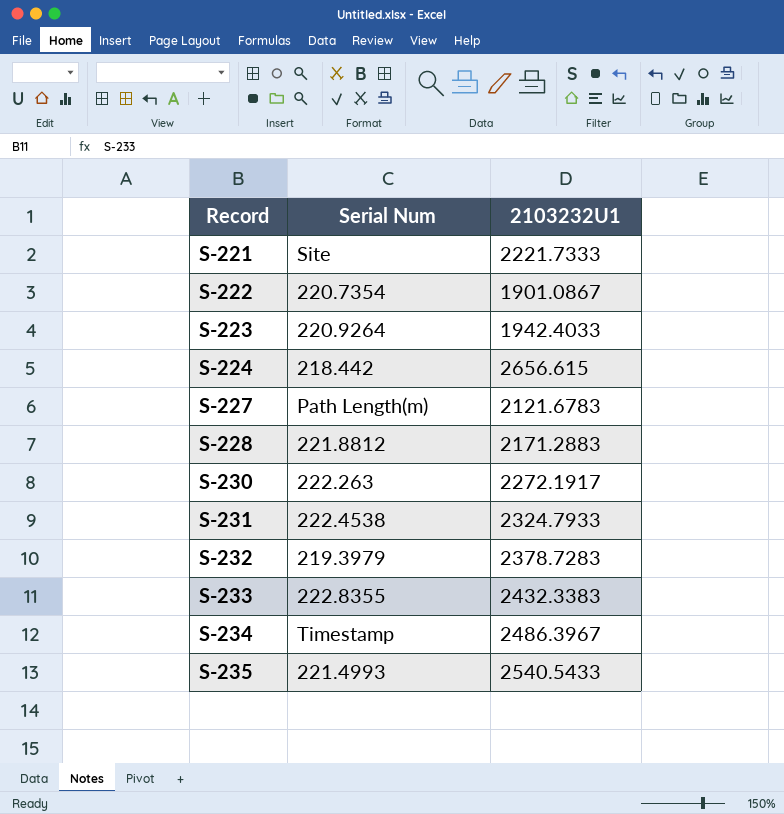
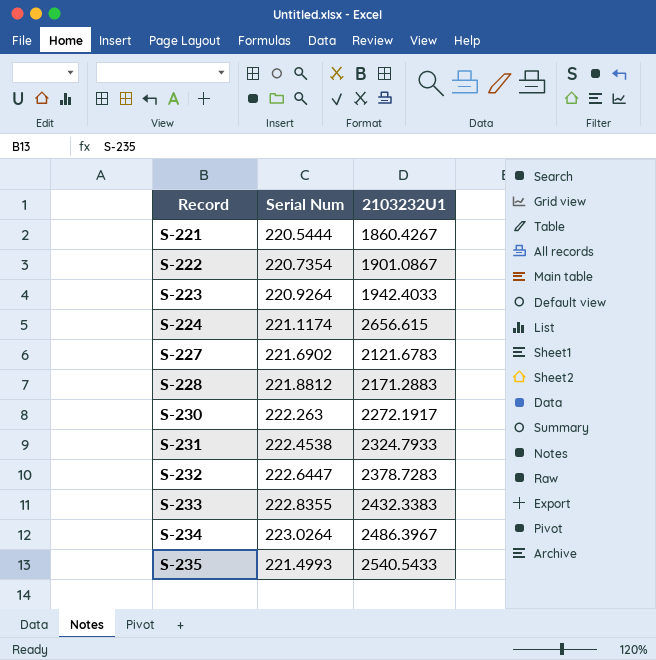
S-221 | Serial Num: Site -> 220.5444
S-221 | 2103232U1: 2221.7333 -> 1860.4267
S-224 | Serial Num: 218.442 -> 221.1174
S-227 | Serial Num: Path Length(m) -> 221.6902
S-232 | Serial Num: 219.3979 -> 222.6447
S-234 | Serial Num: Timestamp -> 223.0264

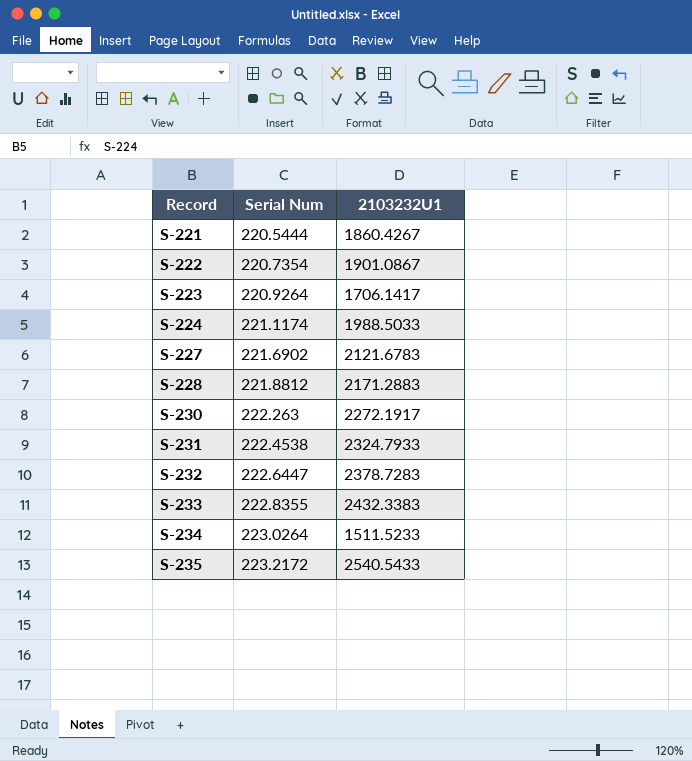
S-223 | 2103232U1: 1942.4033 -> 1706.1417
S-224 | 2103232U1: 2656.615 -> 1988.5033
S-234 | 2103232U1: 2486.3967 -> 1511.5233
S-235 | Serial Num: 221.4993 -> 223.2172

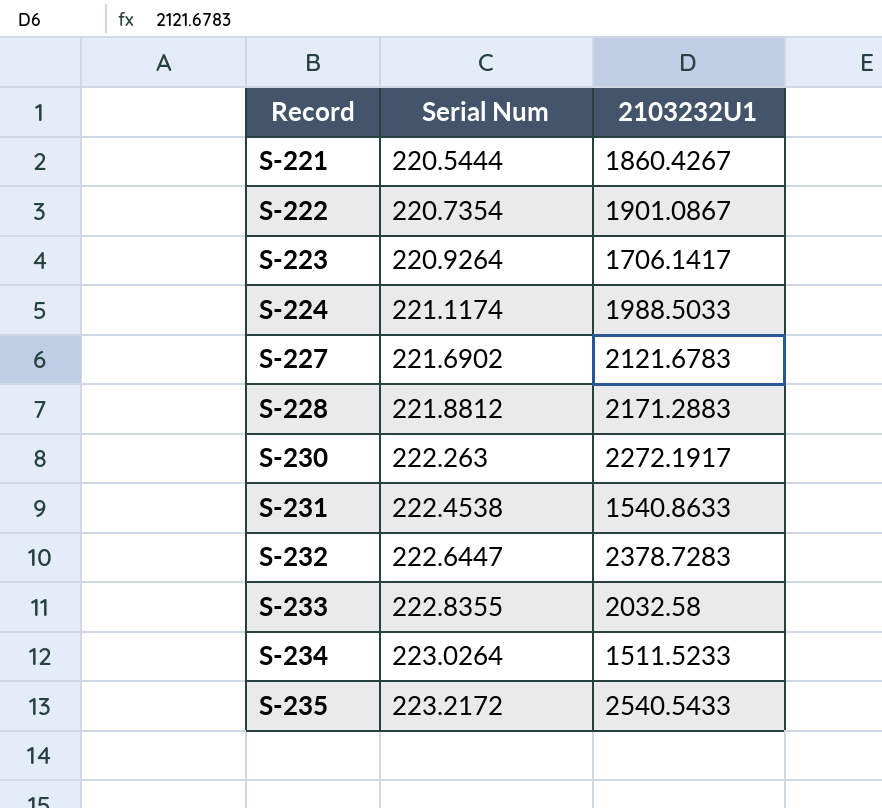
S-231 | 2103232U1: 2324.7933 -> 1540.8633
S-233 | 2103232U1: 2432.3383 -> 2032.58

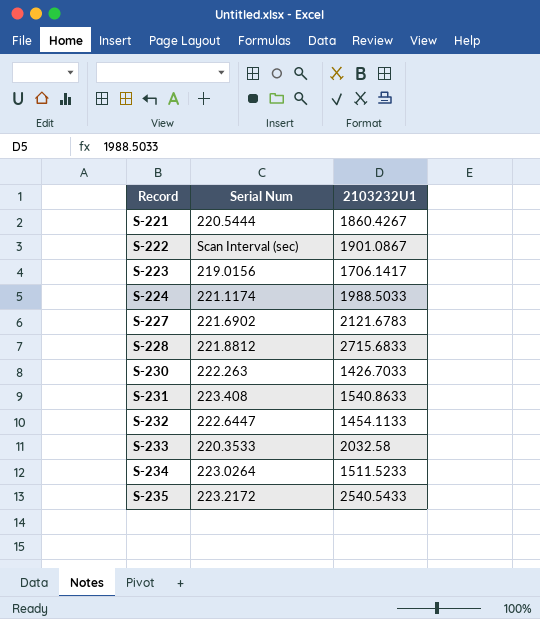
S-222 | Serial Num: 220.7354 -> Scan Interval (sec)
S-223 | Serial Num: 220.9264 -> 219.0156
S-228 | 2103232U1: 2171.2883 -> 2715.6833
S-230 | 2103232U1: 2272.1917 -> 1426.7033
S-231 | Serial Num: 222.4538 -> 223.408
S-232 | 2103232U1: 2378.7283 -> 1454.1133
S-233 | Serial Num: 222.8355 -> 220.3533

